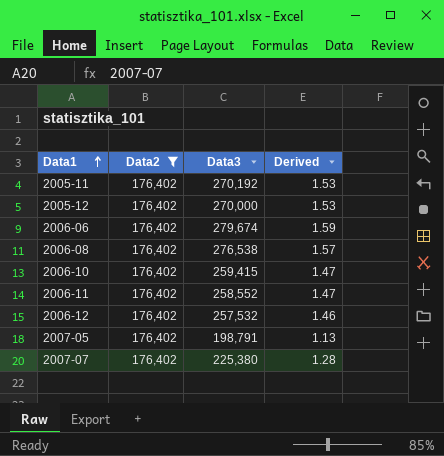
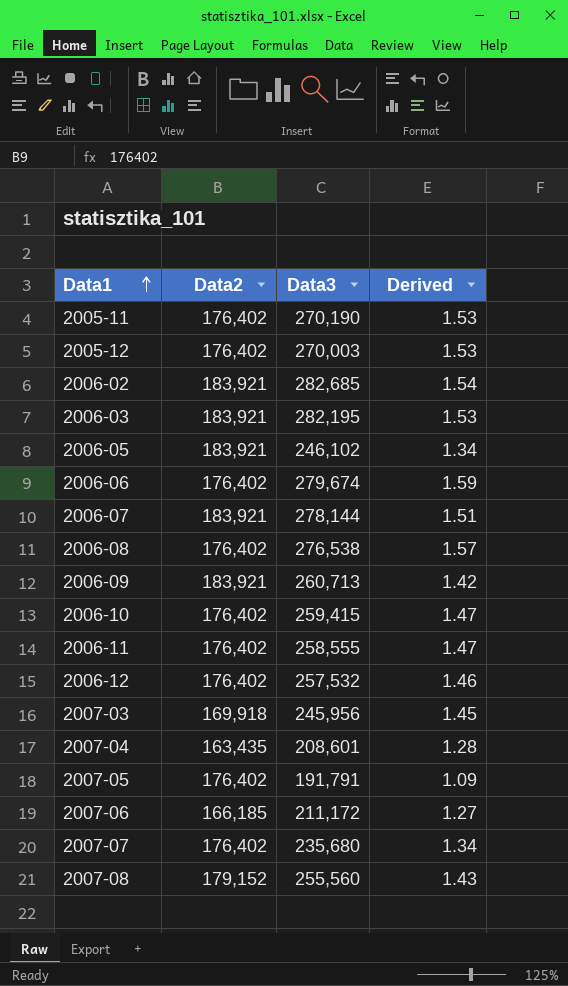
filter: Data2 = 176,402 -> none
2005-11 | Data3: 270,192 -> 270,190
2005-12 | Data3: 270,000 -> 270,003
2006-11 | Data3: 258,552 -> 258,555
2007-05 | Data3: 198,791 -> 191,791
2007-05 | Derived: 1.13 -> 1.09
2007-07 | Data3: 225,380 -> 235,680
2007-07 | Derived: 1.28 -> 1.34

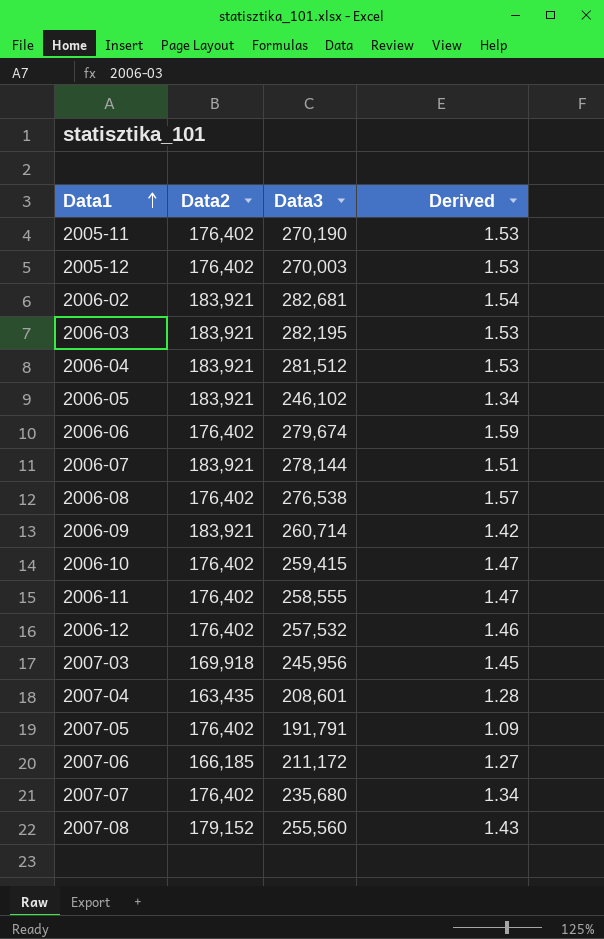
2006-02 | Data3: 282,685 -> 282,681
row 2006-04: none -> 183,921 | 281,512 | 1.53
2006-09 | Data3: 260,713 -> 260,714

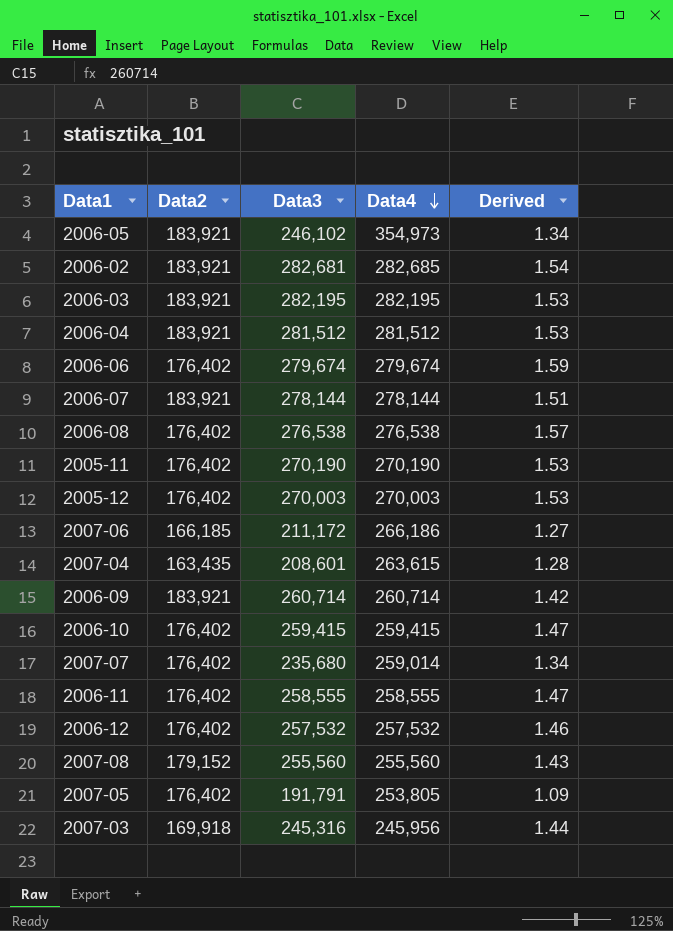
row order: Data1 ascending -> Data4 descending
column Data4 | position: none -> 4
2007-03 | Data3: 245,956 -> 245,316
2007-03 | Derived: 1.45 -> 1.44

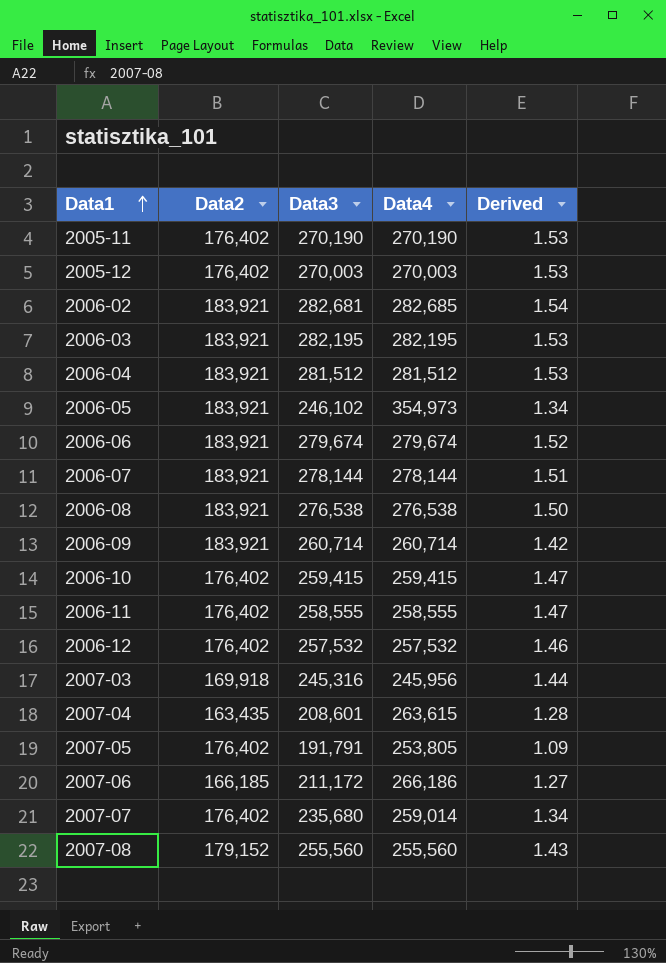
row order: Data4 descending -> Data1 ascending
2006-06 | Data2: 176,402 -> 183,921
2006-06 | Derived: 1.59 -> 1.52
2006-08 | Data2: 176,402 -> 183,921
2006-08 | Derived: 1.57 -> 1.50

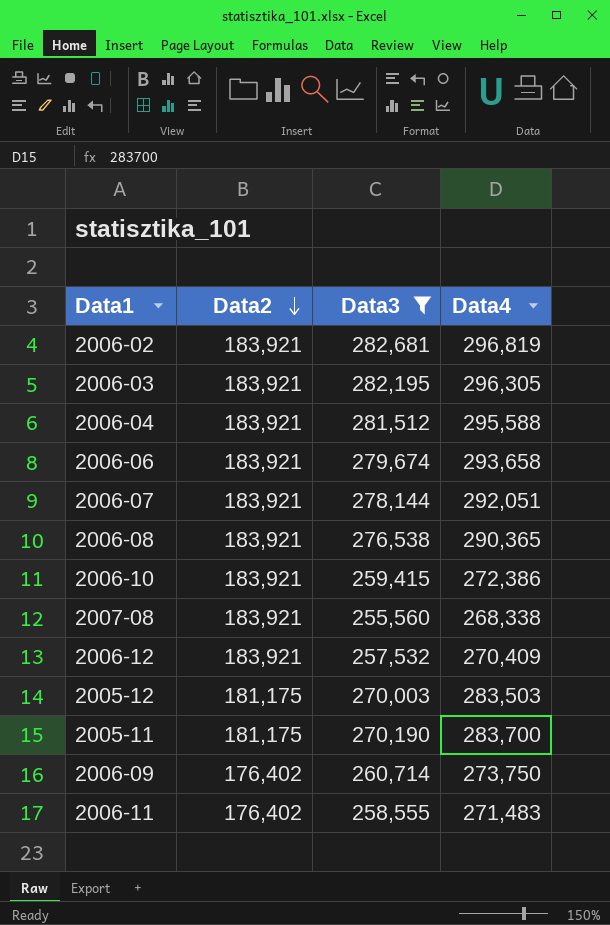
filter: none -> Data3 >= 255,560
row order: Data1 ascending -> Data2 descending
column Derived | formula: [Data3] / [Data2] -> none
2006-02 | Data4: 282,685 -> 296,819
2006-03 | Data4: 282,195 -> 296,305
2006-04 | Data4: 281,512 -> 295,588
2006-06 | Data4: 279,674 -> 293,658
2006-07 | Data4: 278,144 -> 292,051
2006-08 | Data4: 276,538 -> 290,365
2006-10 | Data2: 176,402 -> 183,921
2006-10 | Data4: 259,415 -> 272,386
2007-08 | Data2: 179,152 -> 183,921
2007-08 | Data4: 255,560 -> 268,338
2006-12 | Data2: 176,402 -> 183,921
2006-12 | Data4: 257,532 -> 270,409
2005-12 | Data2: 176,402 -> 181,175
2005-12 | Data4: 270,003 -> 283,503
2005-11 | Data2: 176,402 -> 181,175
2005-11 | Data4: 270,190 -> 283,700
2006-09 | Data2: 183,921 -> 176,402
2006-09 | Data4: 260,714 -> 273,750
2006-11 | Data4: 258,555 -> 271,483

